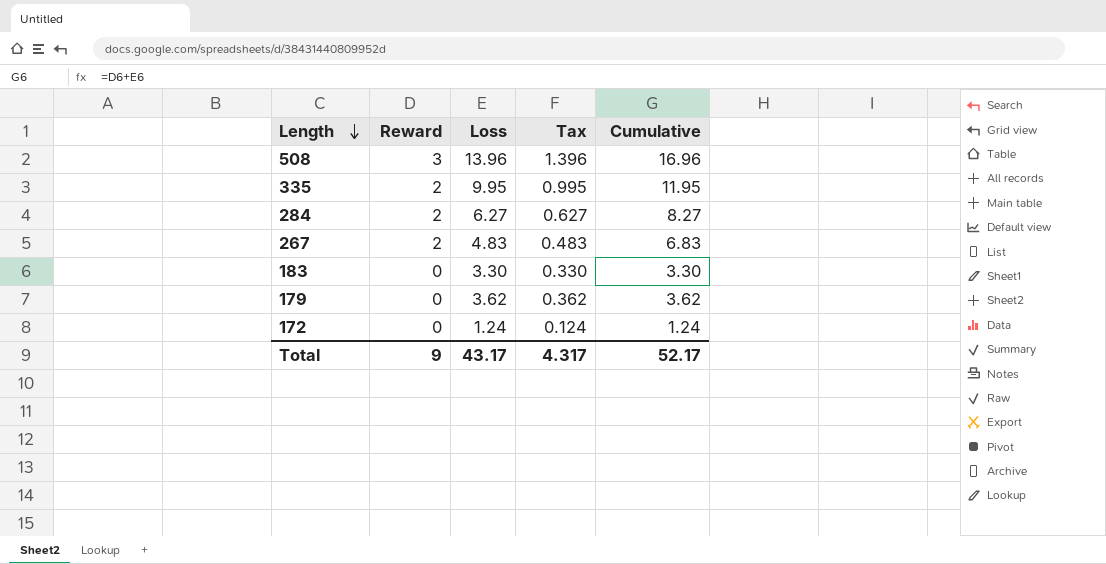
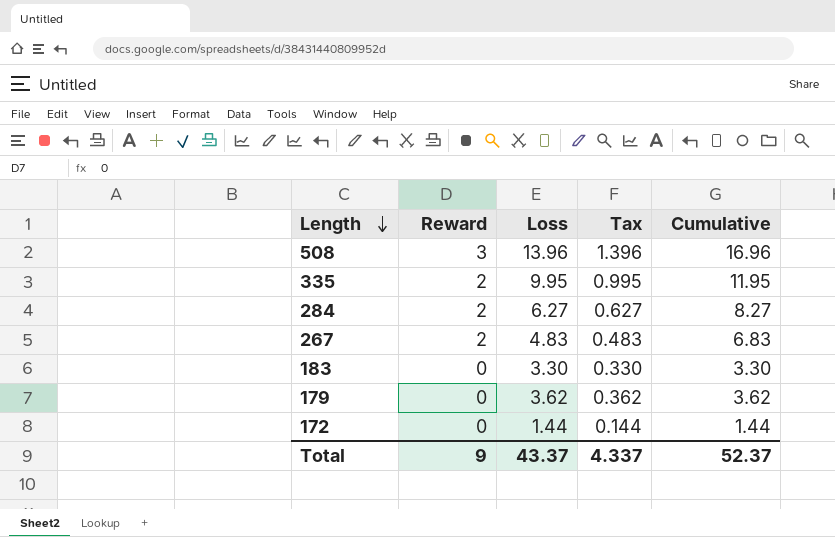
172 | Loss: 1.24 -> 1.44
172 | Tax: 0.124 -> 0.144
172 | Cumulative: 1.24 -> 1.44
Total | Loss: 43.17 -> 43.37
Total | Tax: 4.317 -> 4.337
Total | Cumulative: 52.17 -> 52.37

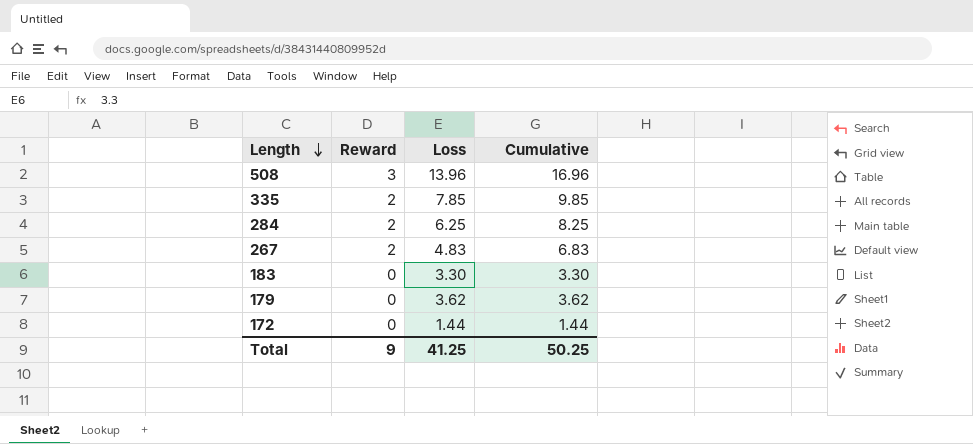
column Tax | formula: [Loss] * 0.1 -> none
335 | Loss: 9.95 -> 7.85
335 | Cumulative: 11.95 -> 9.85
284 | Loss: 6.27 -> 6.25
284 | Cumulative: 8.27 -> 8.25
Total | Loss: 43.37 -> 41.25
Total | Cumulative: 52.37 -> 50.25

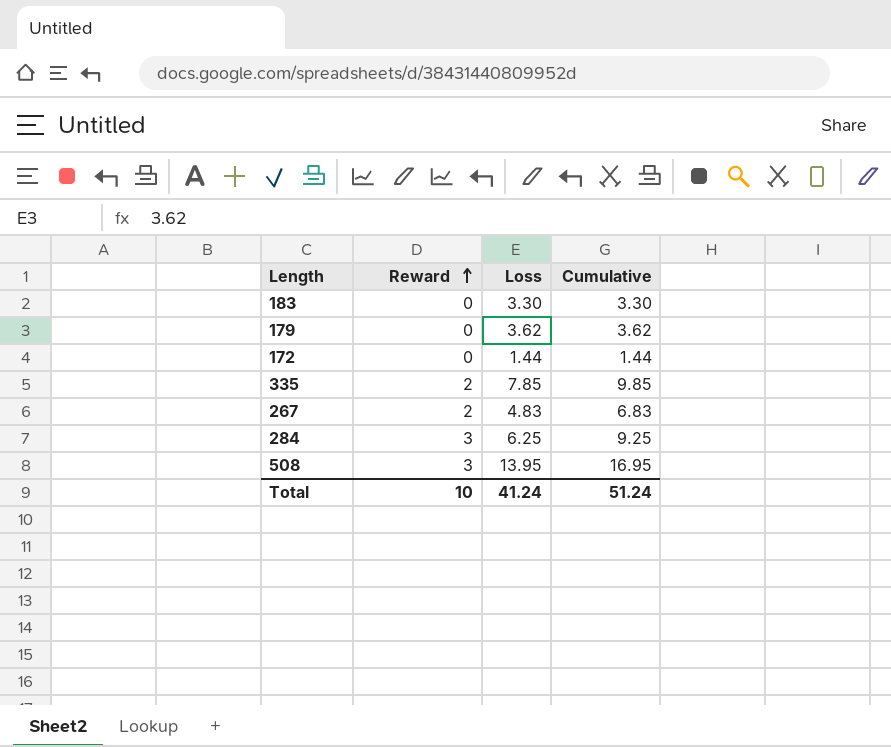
row order: Length descending -> Reward ascending
284 | Reward: 2 -> 3
284 | Cumulative: 8.25 -> 9.25
508 | Loss: 13.96 -> 13.95
508 | Cumulative: 16.96 -> 16.95
Total | Reward: 9 -> 10
Total | Loss: 41.25 -> 41.24
Total | Cumulative: 50.25 -> 51.24

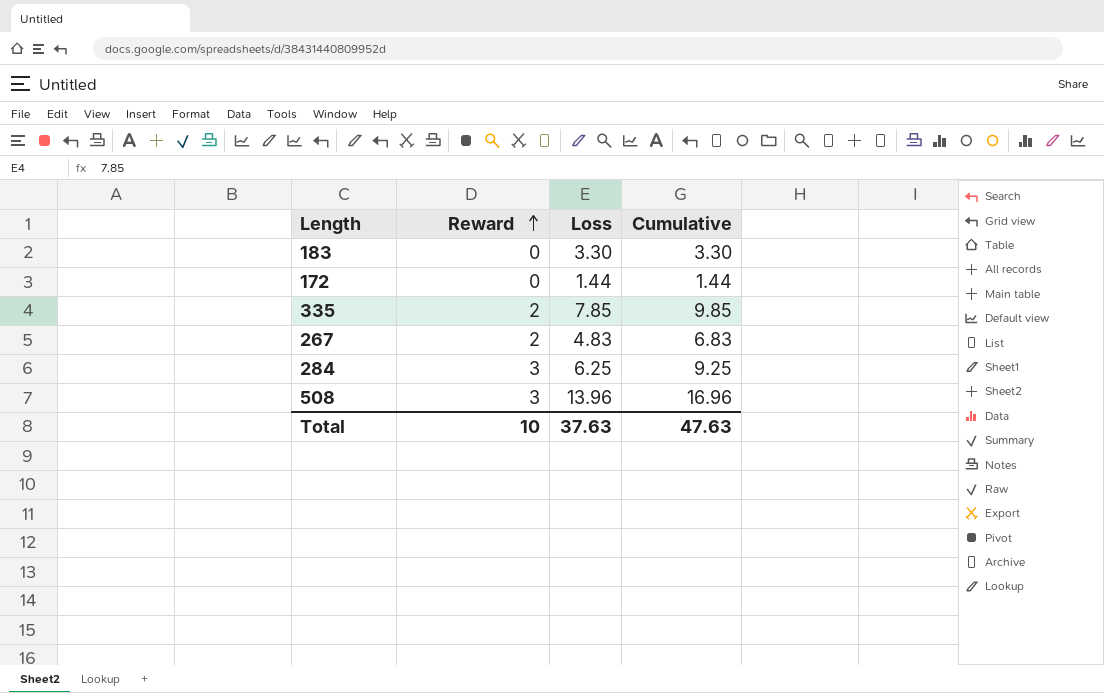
row 179: 0 | 3.62 | 3.62 -> none
508 | Loss: 13.95 -> 13.96
508 | Cumulative: 16.95 -> 16.96
Total | Loss: 41.24 -> 37.63
Total | Cumulative: 51.24 -> 47.63

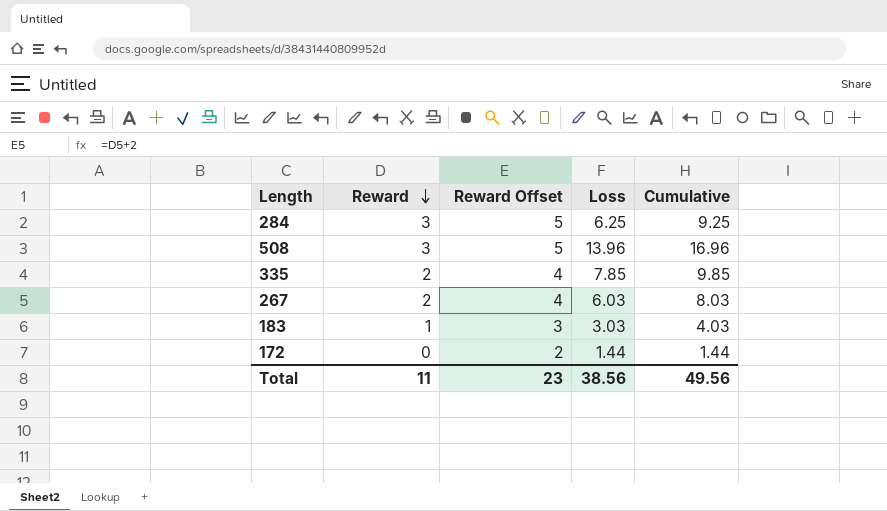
row order: Reward ascending -> Reward descending
column Reward Offset | formula: none -> [Reward] + 2
267 | Loss: 4.83 -> 6.03
267 | Cumulative: 6.83 -> 8.03
183 | Reward: 0 -> 1
183 | Loss: 3.30 -> 3.03
183 | Cumulative: 3.30 -> 4.03
Total | Reward: 10 -> 11
Total | Loss: 37.63 -> 38.56
Total | Cumulative: 47.63 -> 49.56

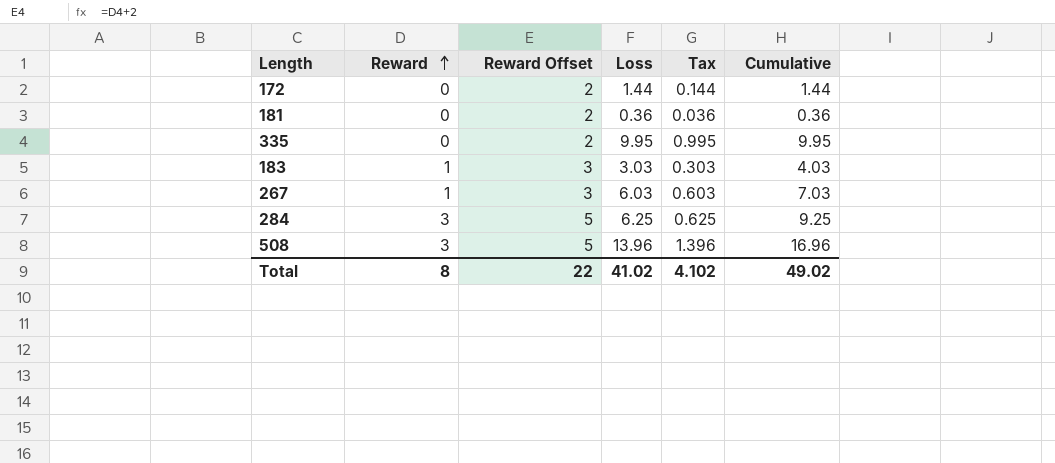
row order: Reward descending -> Reward ascending
column Tax | formula: none -> [Loss] * 0.1
row 181: none -> 0 | 2 | 0.36 | 0.036 | 0.36
335 | Reward: 2 -> 0
335 | Reward Offset: 4 -> 2
335 | Loss: 7.85 -> 9.95
335 | Cumulative: 9.85 -> 9.95
267 | Reward: 2 -> 1
267 | Reward Offset: 4 -> 3
267 | Cumulative: 8.03 -> 7.03
Total | Reward: 11 -> 8
Total | Reward Offset: 23 -> 22
Total | Loss: 38.56 -> 41.02
Total | Cumulative: 49.56 -> 49.02

